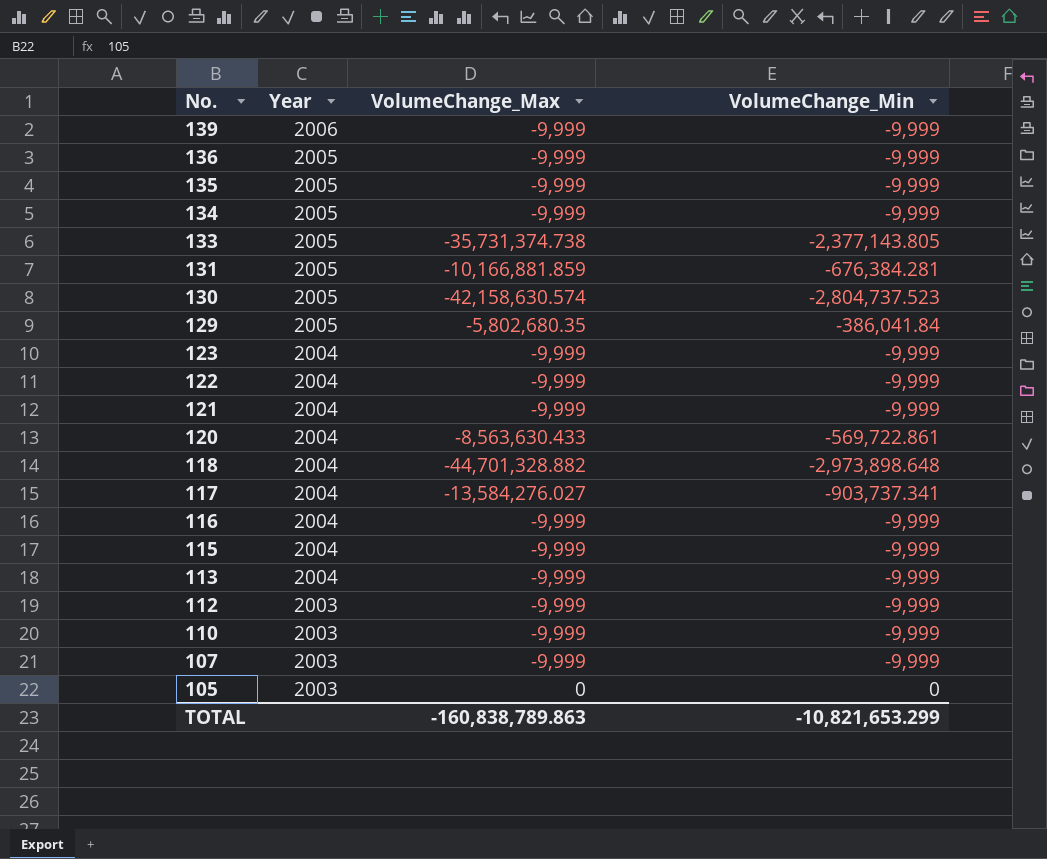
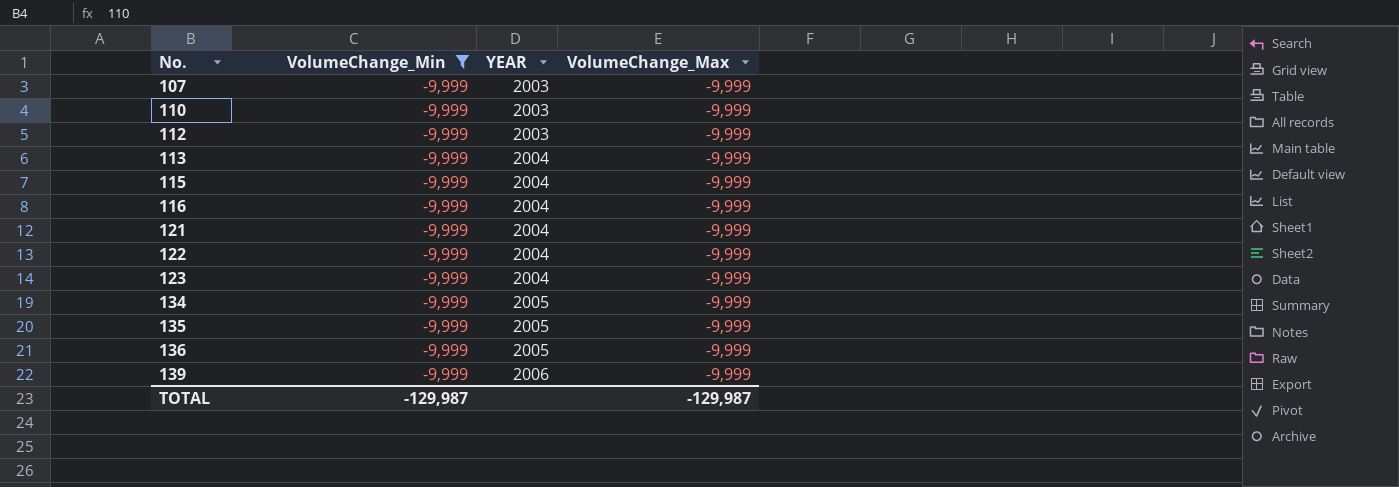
filter: none -> VolumeChange_Min = -9,999
row order: No. descending -> No. ascending
column VolumeChange_Min | position: 4 -> 2
column name: Year -> YEAR
TOTAL | VolumeChange_Min: -10,821,653.299 -> -129,987
TOTAL | VolumeChange_Max: -160,838,789.863 -> -129,987

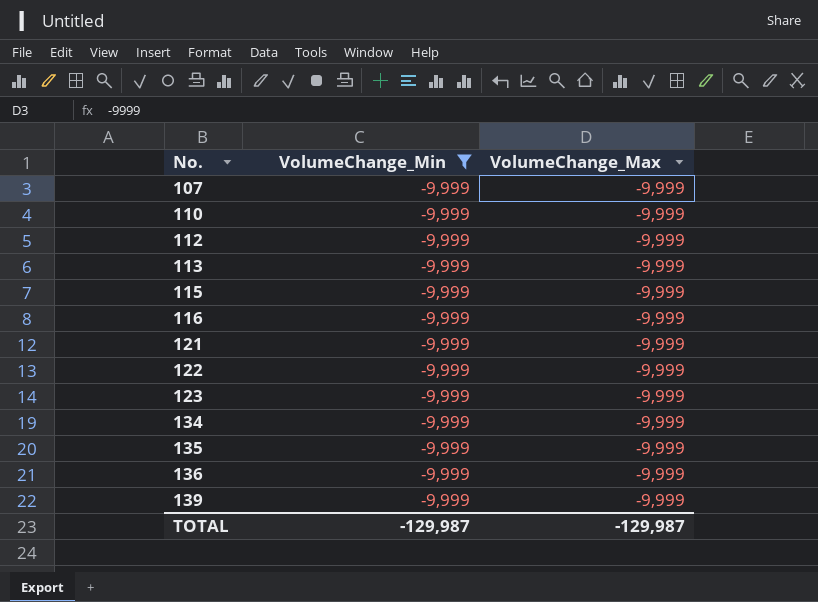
column YEAR | position: 3 -> none

